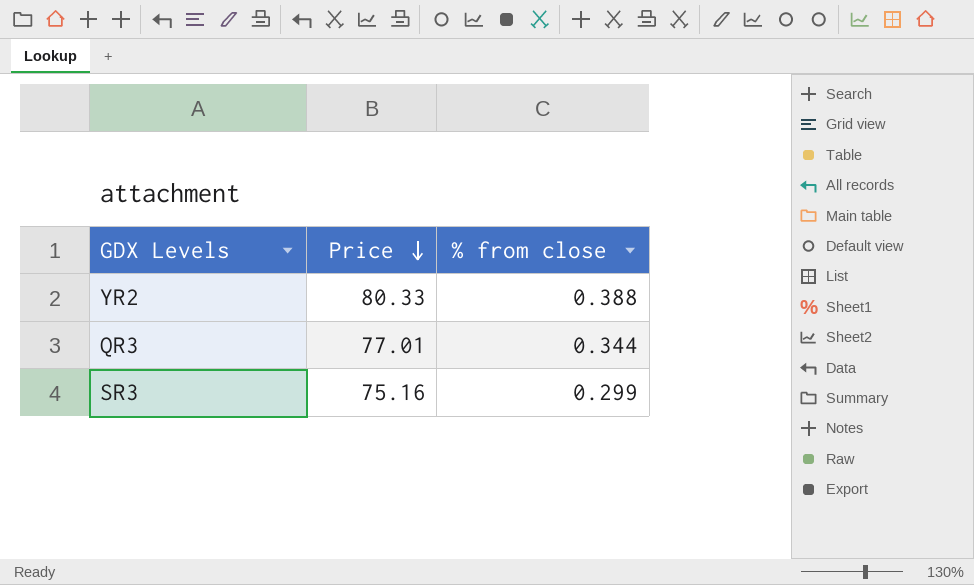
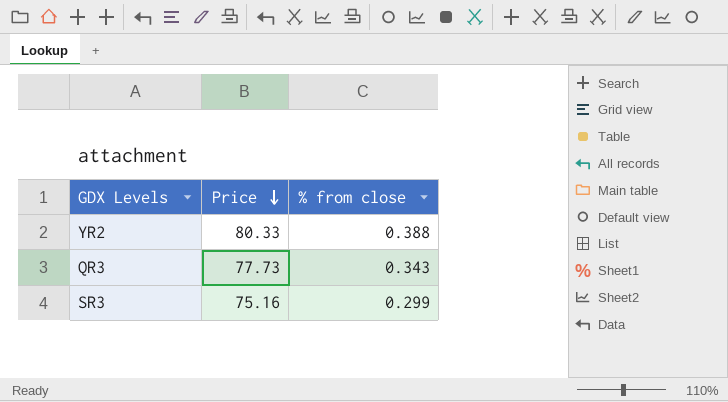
QR3 | Price: 77.01 -> 77.73
QR3 | % from close: 0.344 -> 0.343

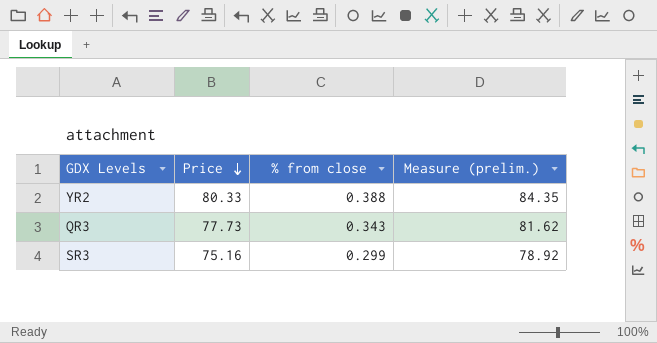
column Measure (prelim.) | formula: none -> [Price] * 1.05

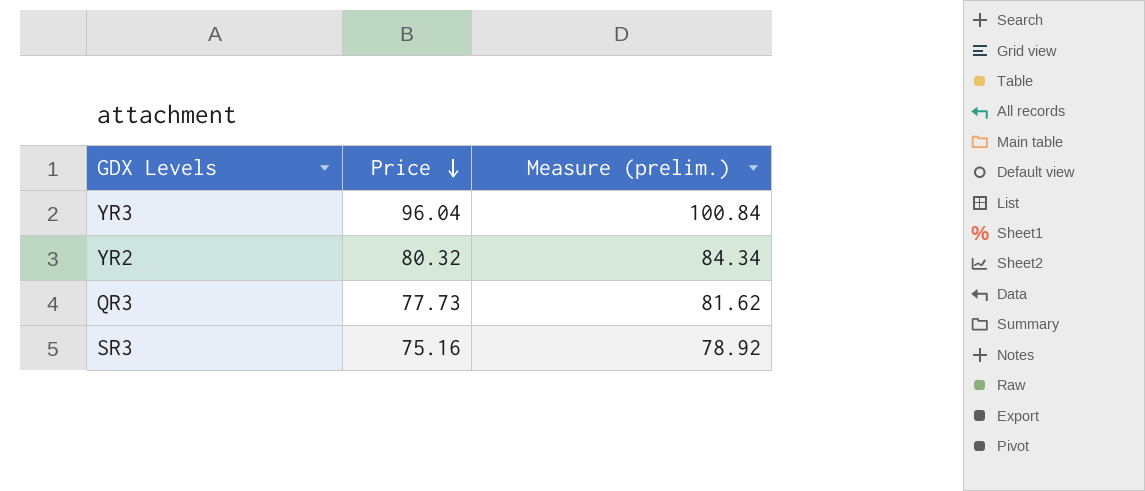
column % from close | position: 3 -> none
row YR3: none -> 96.04 | 100.84
YR2 | Price: 80.33 -> 80.32
YR2 | Measure (prelim.): 84.35 -> 84.34

